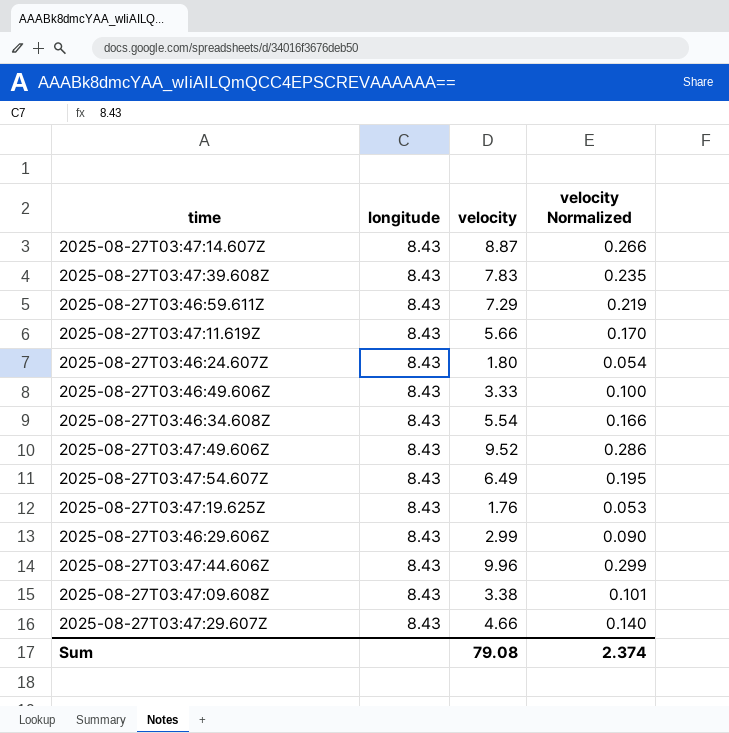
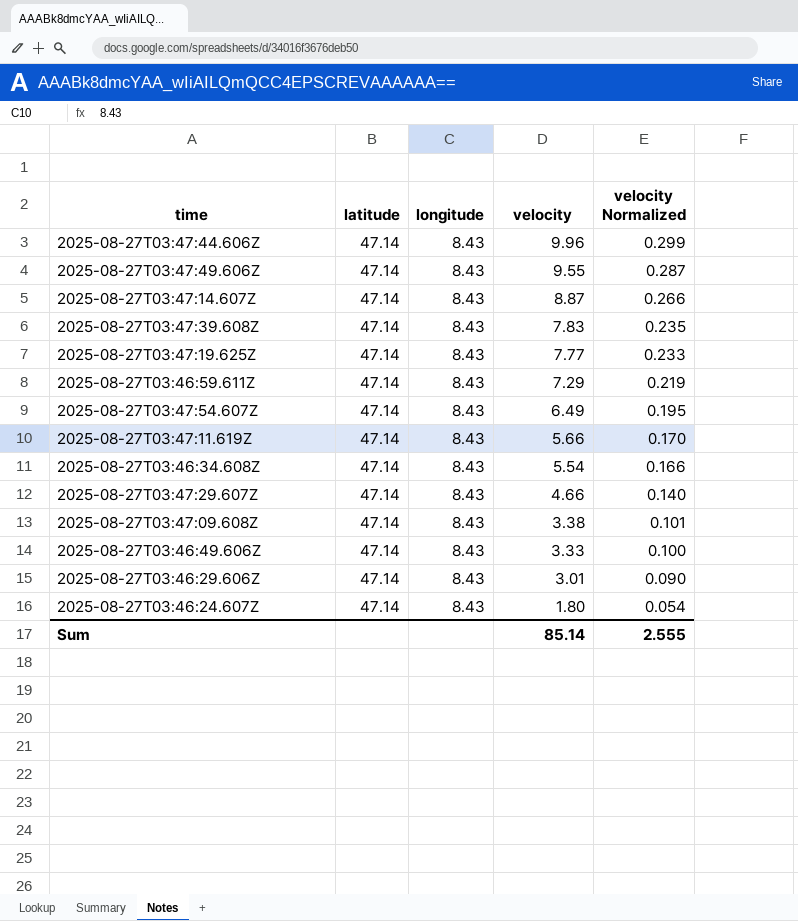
row order: none -> velocity descending
column latitude | position: none -> 2
2025-08-27T03:47:49.606Z | velocity: 9.52 -> 9.55
2025-08-27T03:47:49.606Z | velocity Normalized: 0.286 -> 0.287
2025-08-27T03:47:19.625Z | velocity: 1.76 -> 7.77
2025-08-27T03:47:19.625Z | velocity Normalized: 0.053 -> 0.233
2025-08-27T03:46:29.606Z | velocity: 2.99 -> 3.01
Sum | velocity: 79.08 -> 85.14
Sum | velocity Normalized: 2.374 -> 2.555

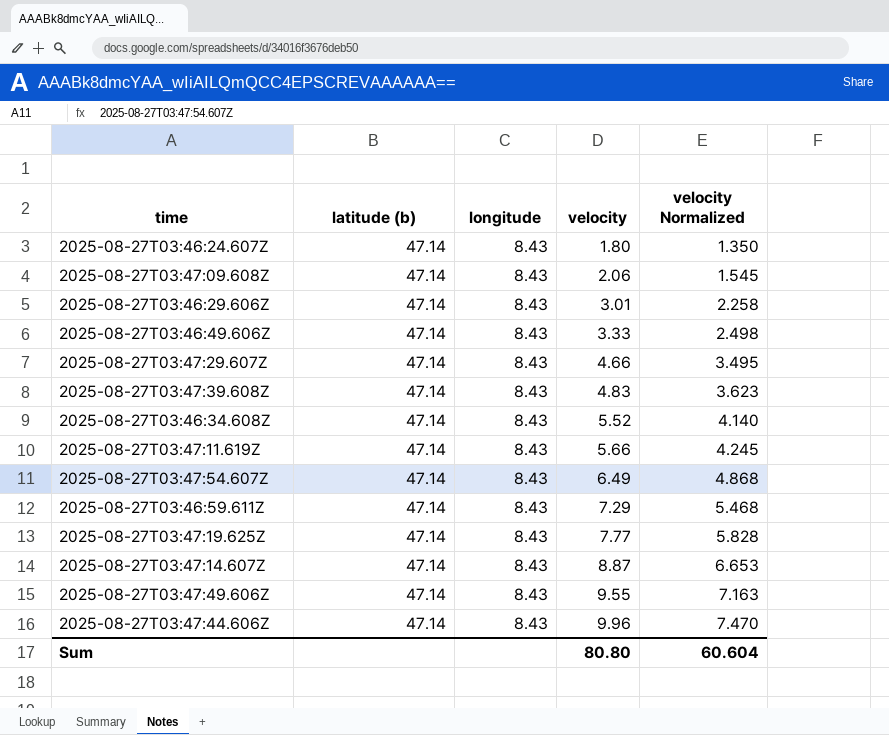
row order: velocity descending -> velocity ascending
column name: latitude -> latitude (b)
column velocity Normalized | formula: [velocity] * 0.03 -> [velocity] * 0.75
2025-08-27T03:47:09.608Z | velocity: 3.38 -> 2.06
2025-08-27T03:47:39.608Z | velocity: 7.83 -> 4.83
2025-08-27T03:46:34.608Z | velocity: 5.54 -> 5.52
Sum | velocity: 85.14 -> 80.80
Sum | velocity Normalized: 2.555 -> 60.604

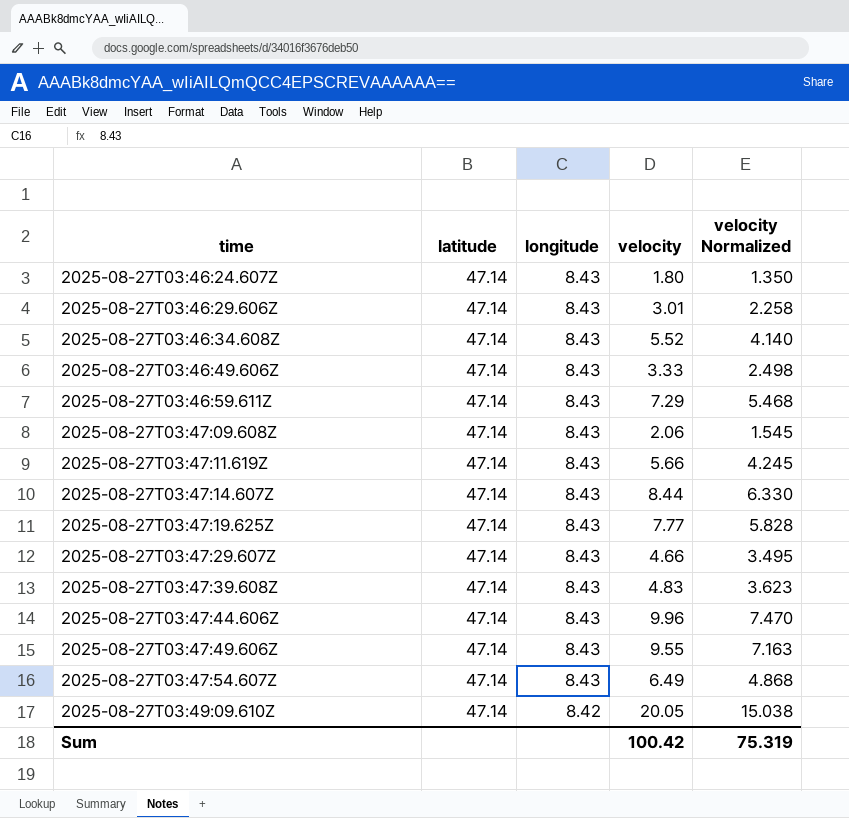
row order: velocity ascending -> time ascending
column name: latitude (b) -> latitude
2025-08-27T03:47:14.607Z | velocity: 8.87 -> 8.44
2025-08-27T03:47:14.607Z | velocity Normalized: 6.653 -> 6.330
row 2025-08-27T03:49:09.610Z: none -> 47.14 | 8.42 | 20.05 | 15.038
Sum | velocity: 80.80 -> 100.42
Sum | velocity Normalized: 60.604 -> 75.319

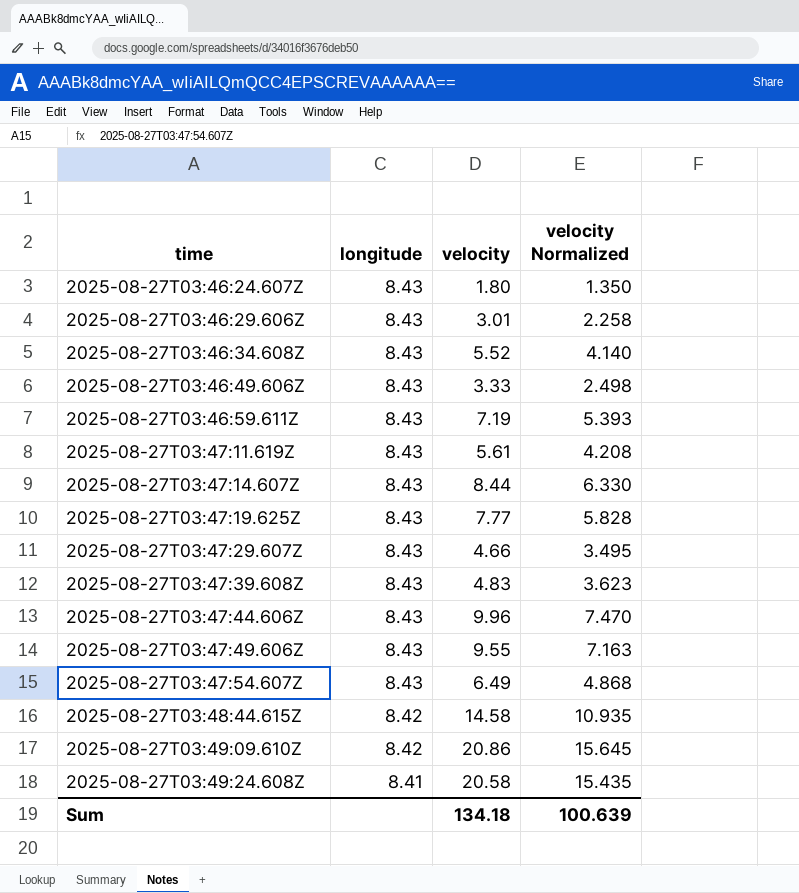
column latitude | position: 2 -> none
row 2025-08-27T03:47:09.608Z: 47.14 | 8.43 | 2.06 | 1.545 -> none
2025-08-27T03:46:59.611Z | velocity: 7.29 -> 7.19
2025-08-27T03:46:59.611Z | velocity Normalized: 5.468 -> 5.393
2025-08-27T03:47:11.619Z | velocity: 5.66 -> 5.61
2025-08-27T03:47:11.619Z | velocity Normalized: 4.245 -> 4.208
row 2025-08-27T03:48:44.615Z: none -> 8.42 | 14.58 | 10.935
2025-08-27T03:49:09.610Z | velocity: 20.05 -> 20.86
2025-08-27T03:49:09.610Z | velocity Normalized: 15.038 -> 15.645
row 2025-08-27T03:49:24.608Z: none -> 8.41 | 20.58 | 15.435
Sum | velocity: 100.42 -> 134.18
Sum | velocity Normalized: 75.319 -> 100.639

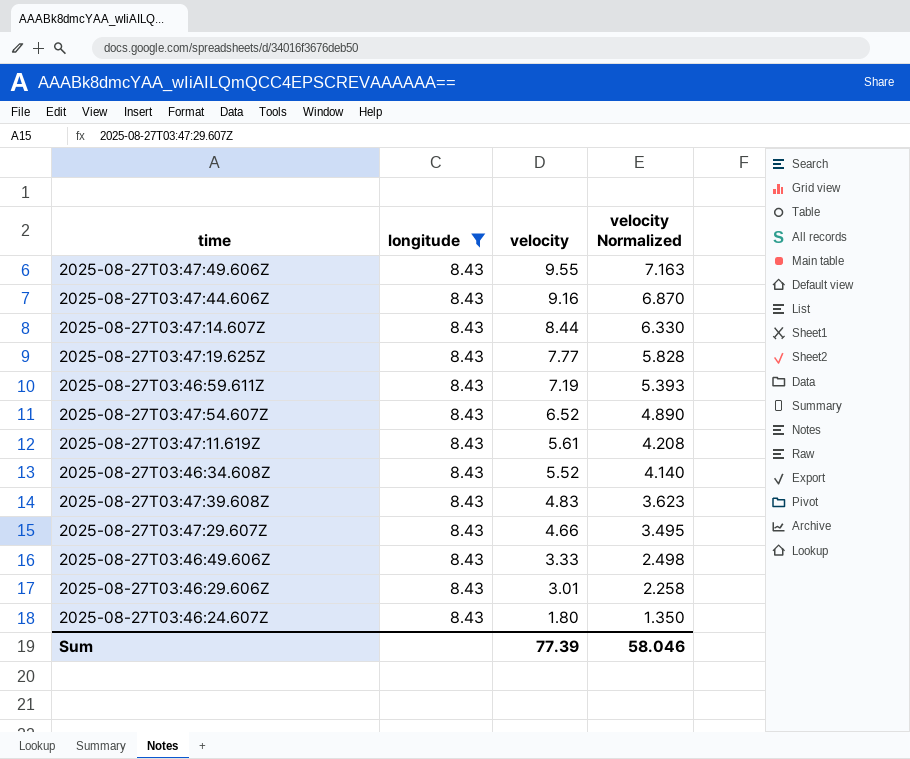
filter: none -> longitude = 8.43
row order: time ascending -> velocity descending
2025-08-27T03:47:44.606Z | velocity: 9.96 -> 9.16
2025-08-27T03:47:44.606Z | velocity Normalized: 7.470 -> 6.870
2025-08-27T03:47:54.607Z | velocity: 6.49 -> 6.52
2025-08-27T03:47:54.607Z | velocity Normalized: 4.868 -> 4.890
Sum | velocity: 134.18 -> 77.39
Sum | velocity Normalized: 100.639 -> 58.046

